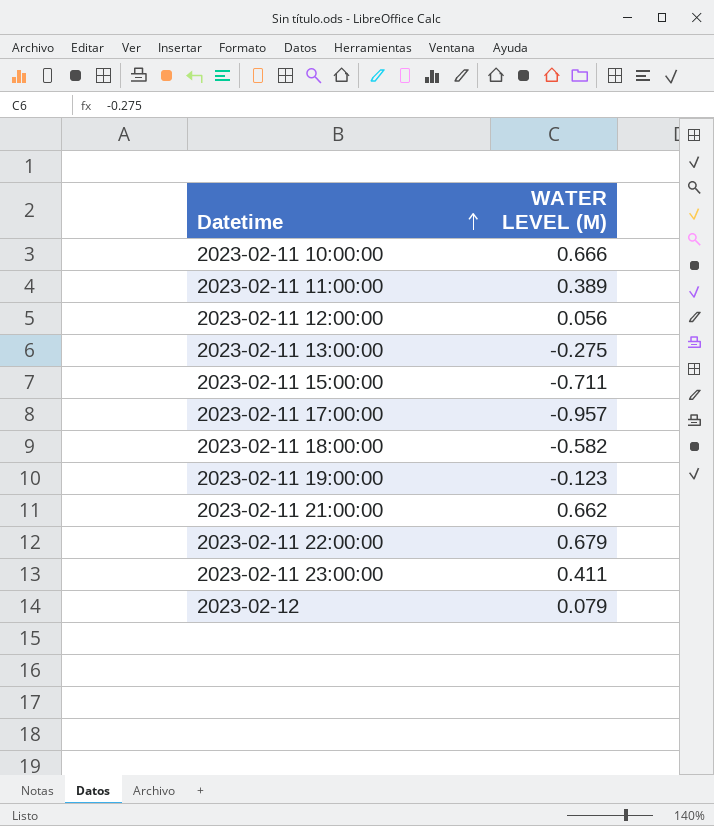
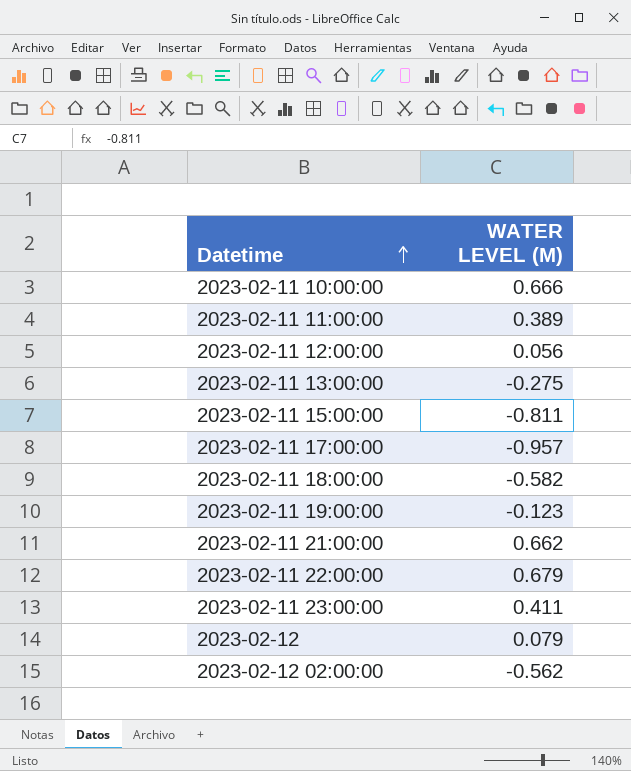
2023-02-11 15:00:00 | WATER LEVEL (M): -0.711 -> -0.811
row 2023-02-12 02:00:00: none -> -0.562

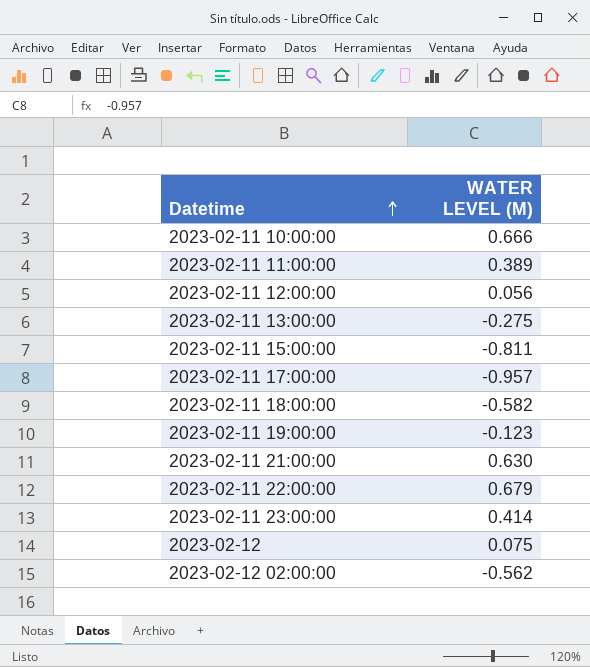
2023-02-11 21:00:00 | WATER LEVEL (M): 0.662 -> 0.630
2023-02-11 23:00:00 | WATER LEVEL (M): 0.411 -> 0.414
2023-02-12 | WATER LEVEL (M): 0.079 -> 0.075

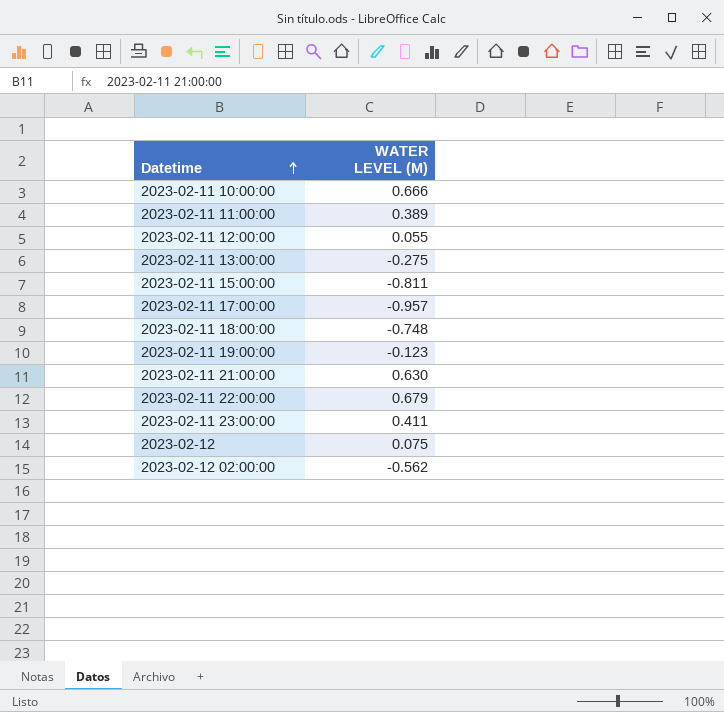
2023-02-11 12:00:00 | WATER LEVEL (M): 0.056 -> 0.055
2023-02-11 18:00:00 | WATER LEVEL (M): -0.582 -> -0.748
2023-02-11 23:00:00 | WATER LEVEL (M): 0.414 -> 0.411

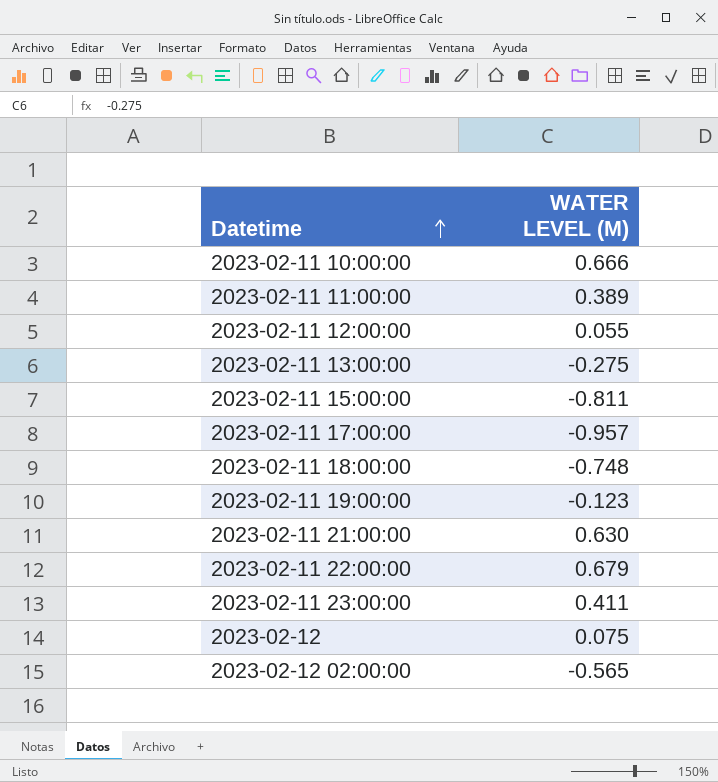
2023-02-12 02:00:00 | WATER LEVEL (M): -0.562 -> -0.565

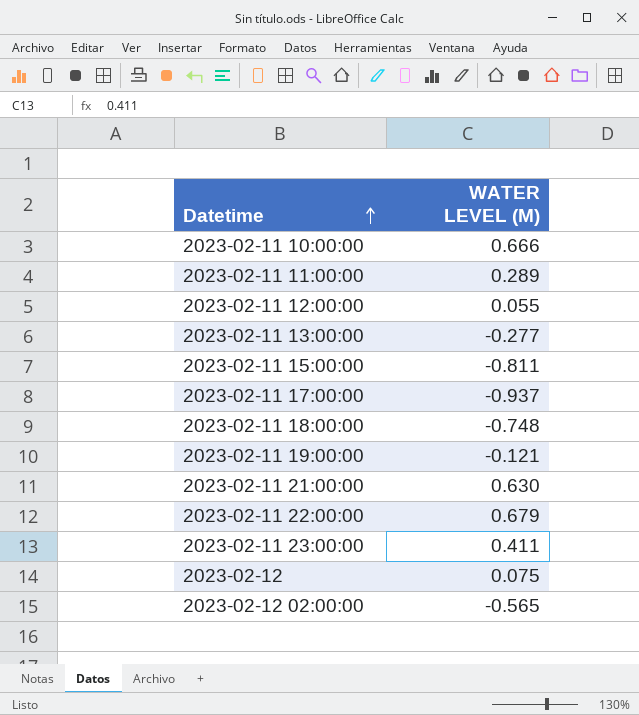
2023-02-11 11:00:00 | WATER LEVEL (M): 0.389 -> 0.289
2023-02-11 13:00:00 | WATER LEVEL (M): -0.275 -> -0.277
2023-02-11 17:00:00 | WATER LEVEL (M): -0.957 -> -0.937
2023-02-11 19:00:00 | WATER LEVEL (M): -0.123 -> -0.121

